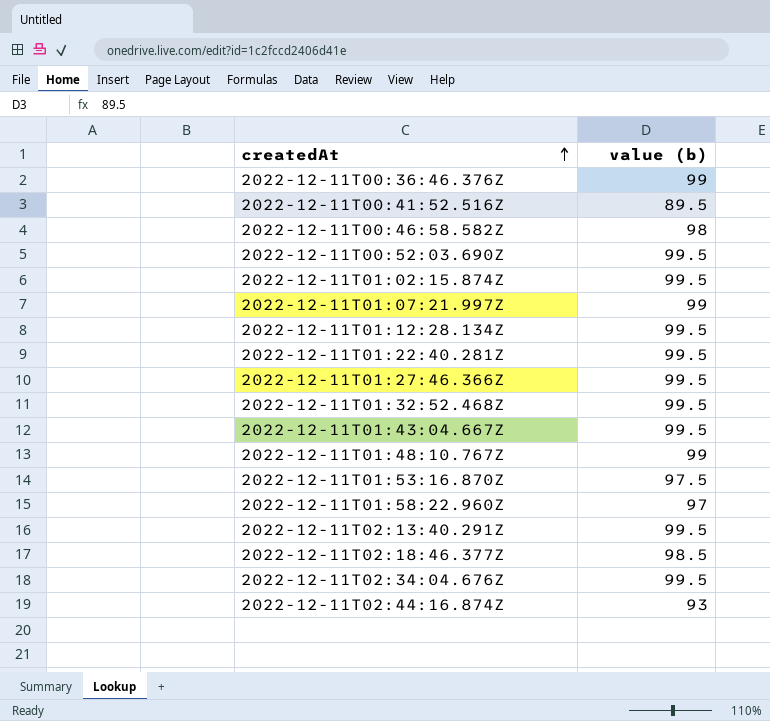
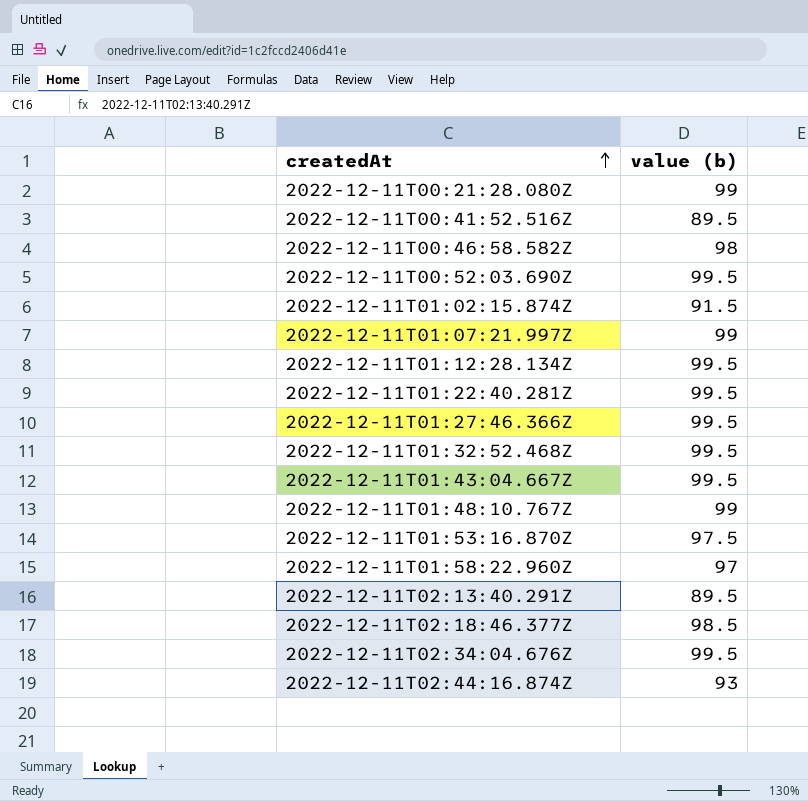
row 2022-12-11T00:36:46.376Z: 99 -> none
row 2022-12-11T00:21:28.080Z: none -> 99
2022-12-11T01:02:15.874Z | value (b): 99.5 -> 91.5
2022-12-11T02:13:40.291Z | value (b): 99.5 -> 89.5

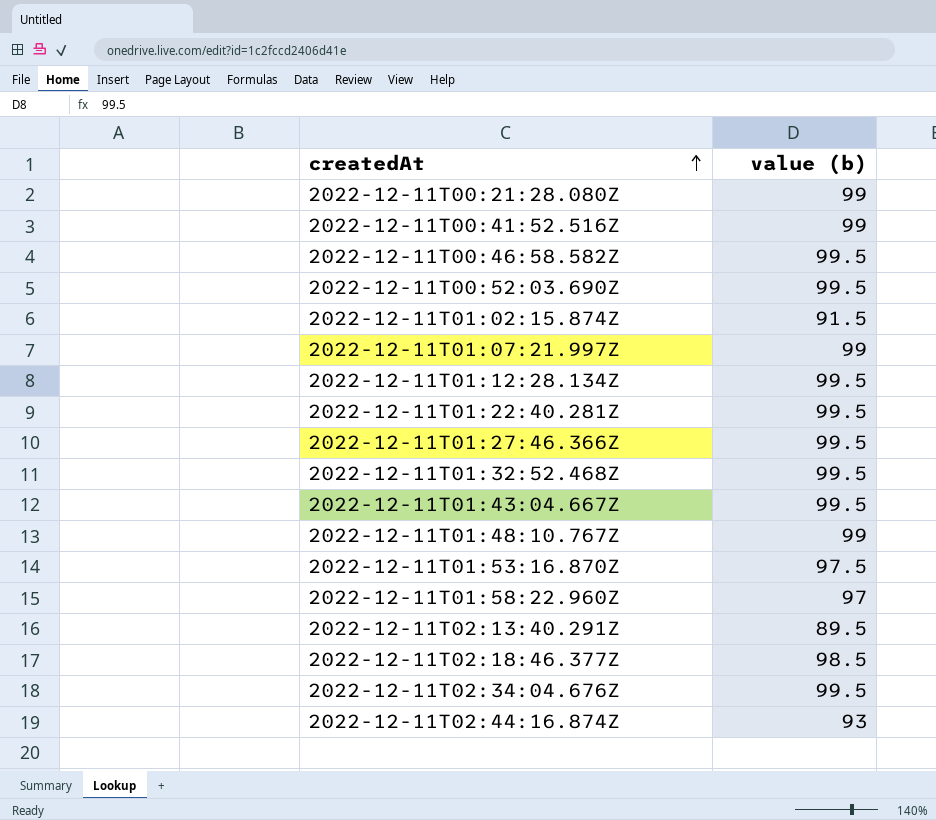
2022-12-11T00:41:52.516Z | value (b): 89.5 -> 99
2022-12-11T00:46:58.582Z | value (b): 98 -> 99.5

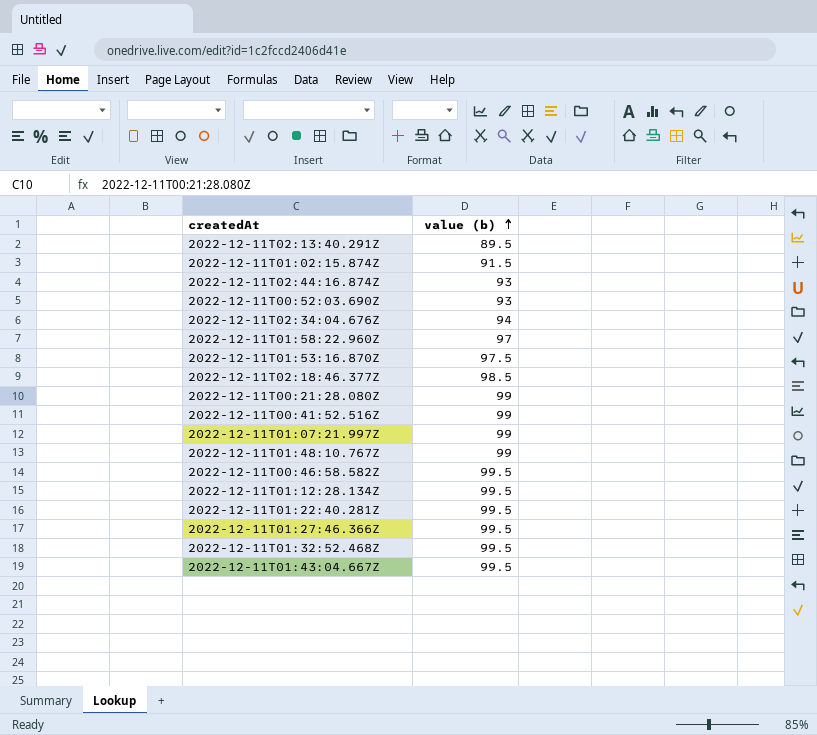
row order: createdAt ascending -> value (b) ascending
2022-12-11T00:52:03.690Z | value (b): 99.5 -> 93
2022-12-11T02:34:04.676Z | value (b): 99.5 -> 94

